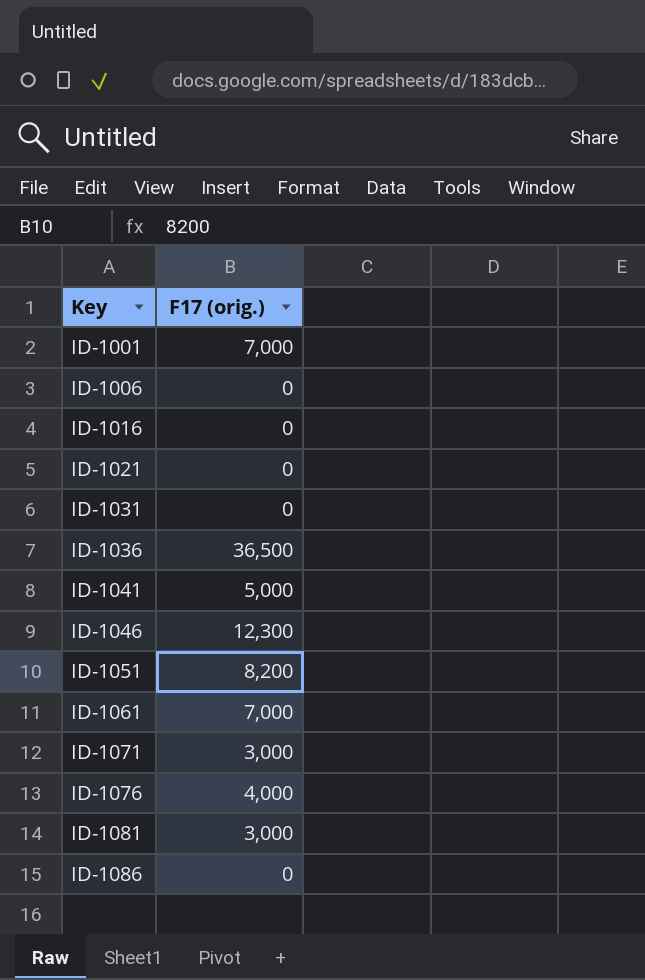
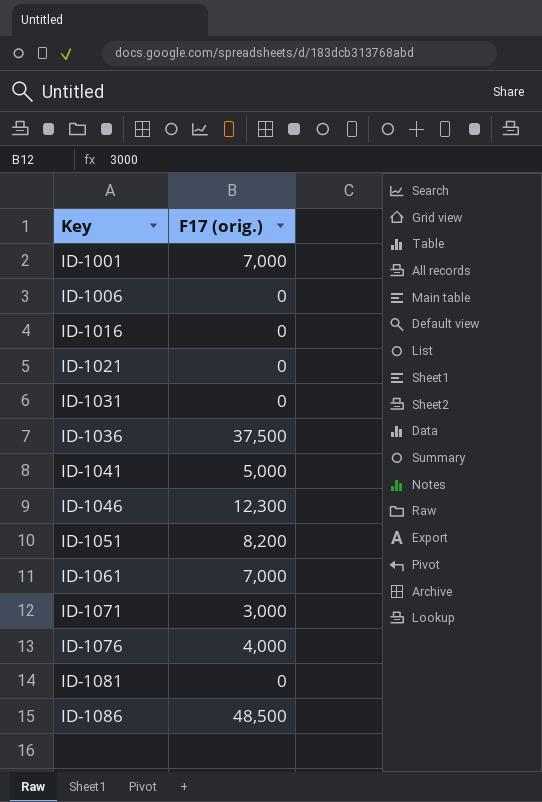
ID-1036 | F17 (orig.): 36,500 -> 37,500
ID-1081 | F17 (orig.): 3,000 -> 0
ID-1086 | F17 (orig.): 0 -> 48,500

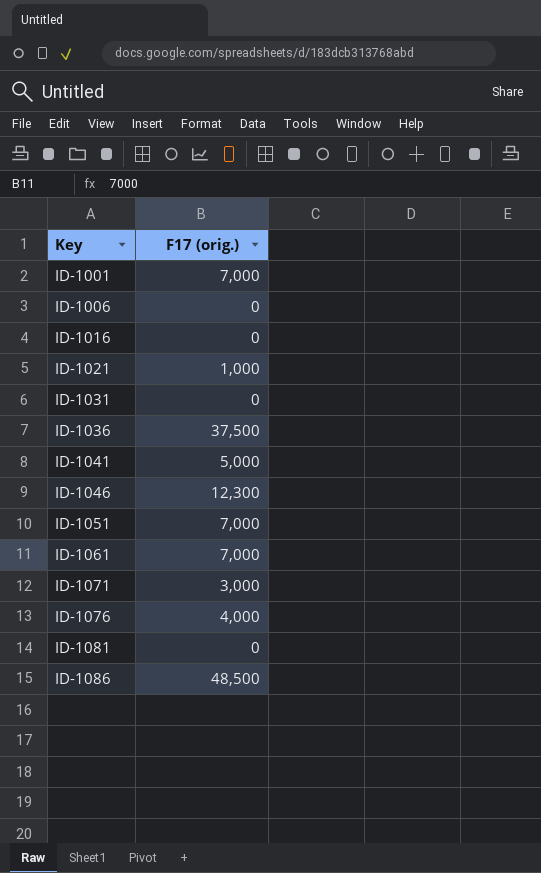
ID-1021 | F17 (orig.): 0 -> 1,000
ID-1051 | F17 (orig.): 8,200 -> 7,000

